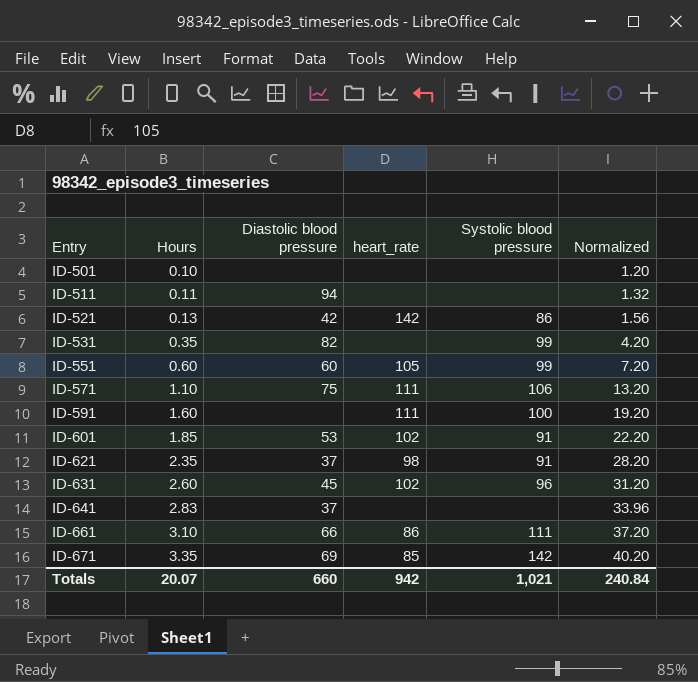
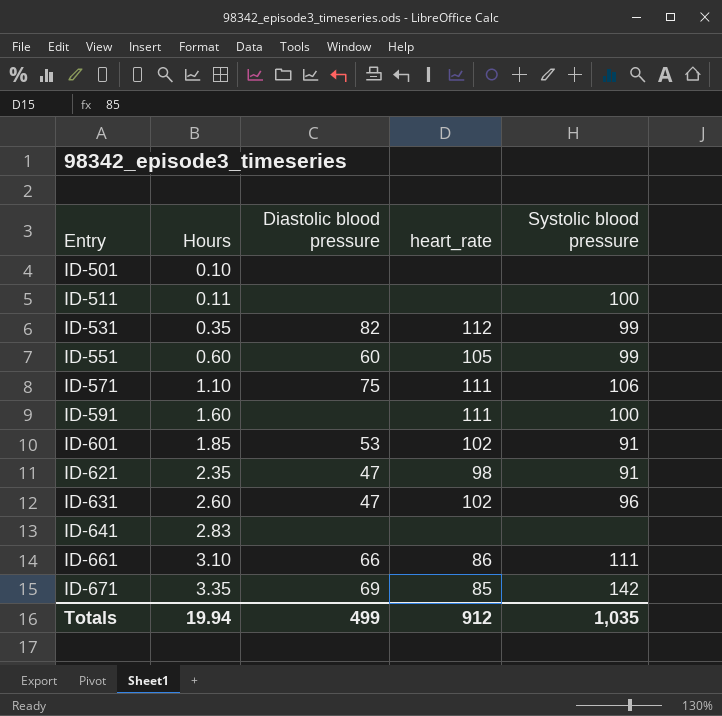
column Normalized | formula: [Hours] * 12 -> none
row ID-521: 0.13 | 42 | 142 | 86 | 1.56 -> none
ID-511 | Diastolic blood pressure: 94 -> none
ID-511 | Systolic blood pressure: none -> 100
ID-531 | heart_rate: none -> 112
ID-621 | Diastolic blood pressure: 37 -> 47
ID-631 | Diastolic blood pressure: 45 -> 47
ID-641 | Diastolic blood pressure: 37 -> none
Totals | Hours: 20.07 -> 19.94
Totals | Diastolic blood pressure: 660 -> 499
Totals | heart_rate: 942 -> 912
Totals | Systolic blood pressure: 1,021 -> 1,035

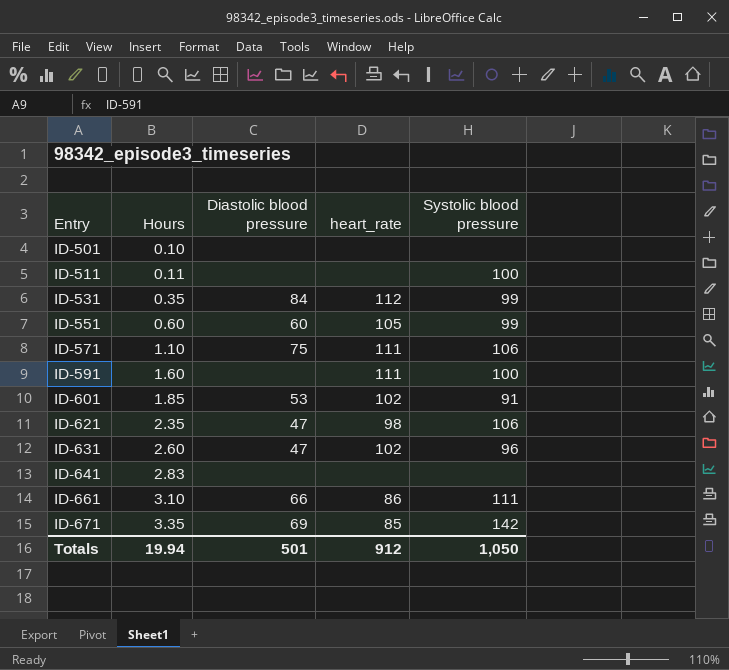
ID-531 | Diastolic blood pressure: 82 -> 84
ID-621 | Systolic blood pressure: 91 -> 106
Totals | Diastolic blood pressure: 499 -> 501
Totals | Systolic blood pressure: 1,035 -> 1,050

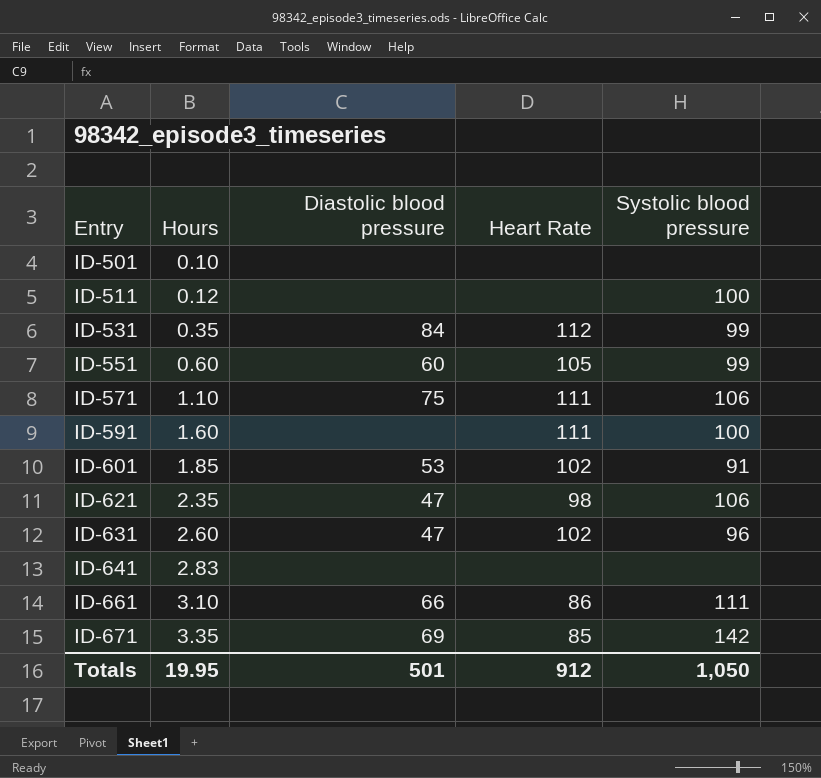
column name: heart_rate -> Heart Rate
ID-511 | Hours: 0.11 -> 0.12
Totals | Hours: 19.94 -> 19.95

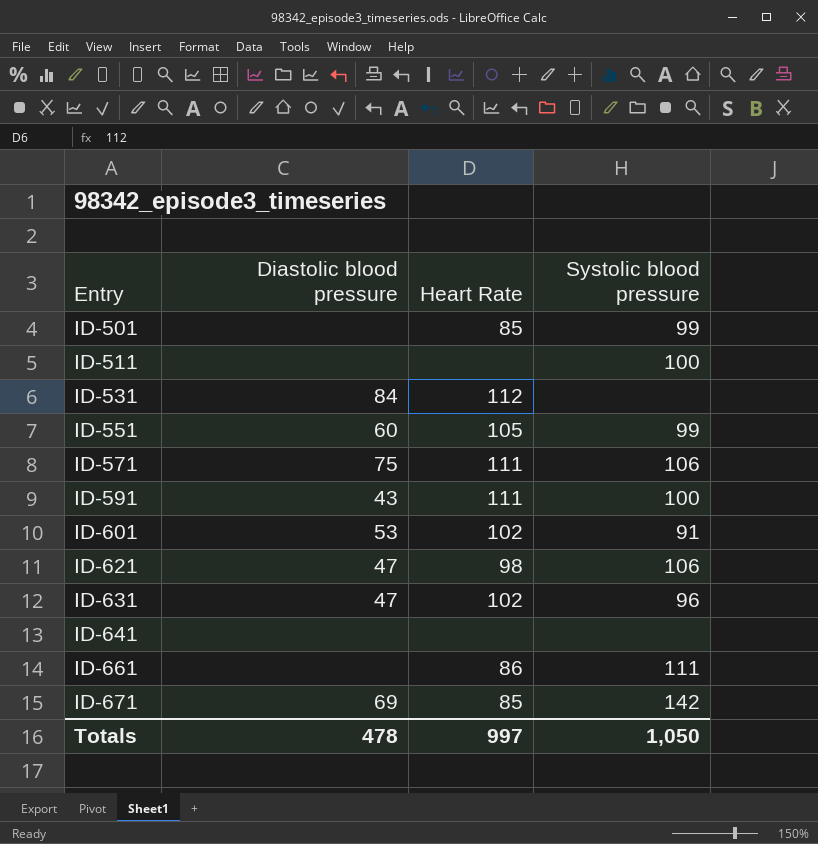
column Hours | position: 2 -> none
ID-501 | Heart Rate: none -> 85
ID-501 | Systolic blood pressure: none -> 99
ID-531 | Systolic blood pressure: 99 -> none
ID-591 | Diastolic blood pressure: none -> 43
ID-661 | Diastolic blood pressure: 66 -> none
Totals | Diastolic blood pressure: 501 -> 478
Totals | Heart Rate: 912 -> 997

